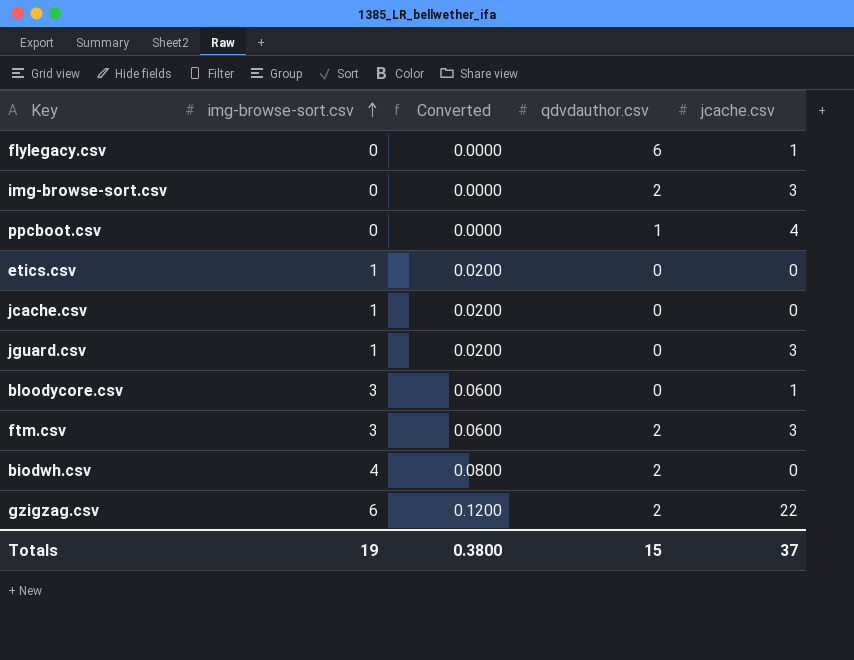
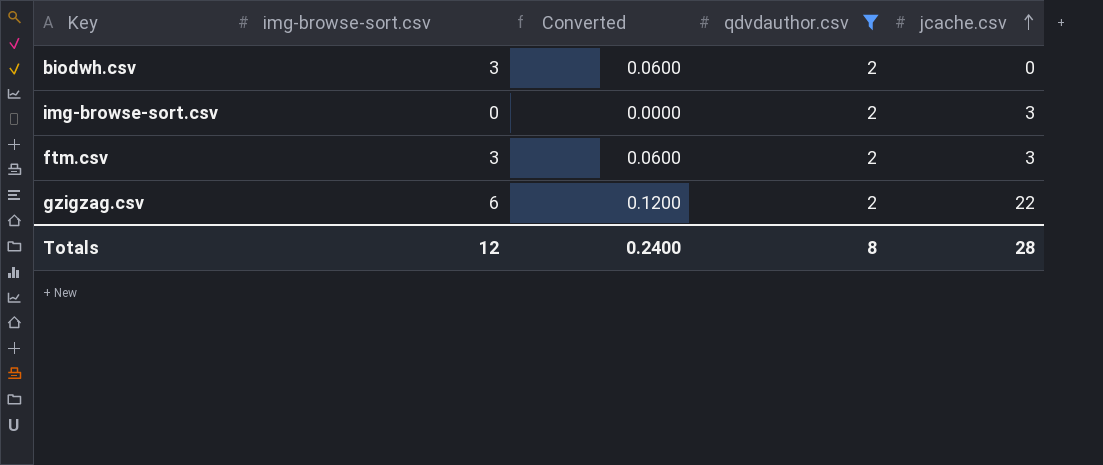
filter: none -> qdvdauthor.csv = 2
row order: img-browse-sort.csv ascending -> jcache.csv ascending
biodwh.csv | img-browse-sort.csv: 4 -> 3
biodwh.csv | Converted: 0.0800 -> 0.0600
Totals | img-browse-sort.csv: 19 -> 12
Totals | Converted: 0.3800 -> 0.2400
Totals | qdvdauthor.csv: 15 -> 8
Totals | jcache.csv: 37 -> 28

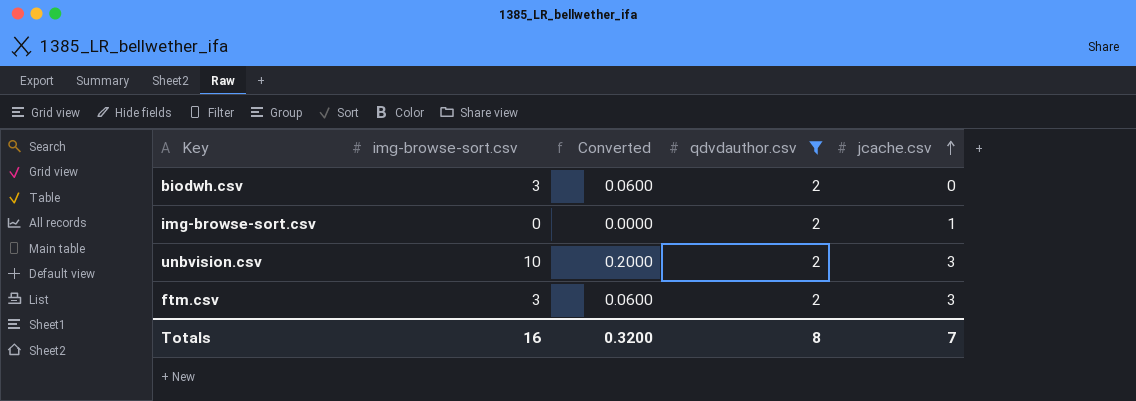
row gzigzag.csv: 6 | 0.1200 | 2 | 22 -> none
img-browse-sort.csv | jcache.csv: 3 -> 1
row unbvision.csv: none -> 10 | 0.2000 | 2 | 3
Totals | img-browse-sort.csv: 12 -> 16
Totals | Converted: 0.2400 -> 0.3200
Totals | jcache.csv: 28 -> 7

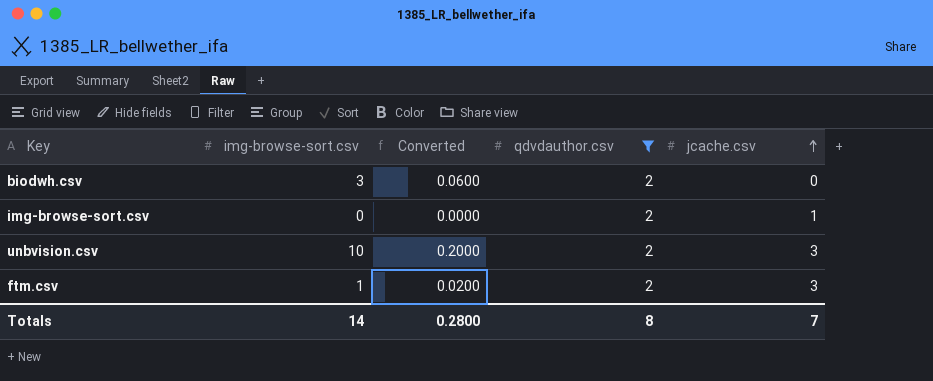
ftm.csv | img-browse-sort.csv: 3 -> 1
ftm.csv | Converted: 0.0600 -> 0.0200
Totals | img-browse-sort.csv: 16 -> 14
Totals | Converted: 0.3200 -> 0.2800

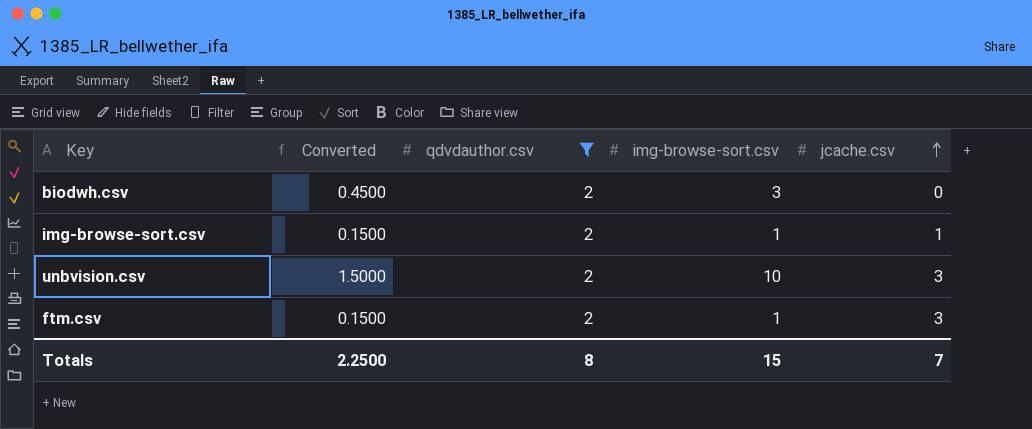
column Converted | formula: [img-browse-sort.csv] * 0.02 -> [img-browse-sort.csv] * 0.15
column img-browse-sort.csv | position: 2 -> 4
img-browse-sort.csv | img-browse-sort.csv: 0 -> 1
Totals | Converted: 0.2800 -> 2.2500
Totals | img-browse-sort.csv: 14 -> 15

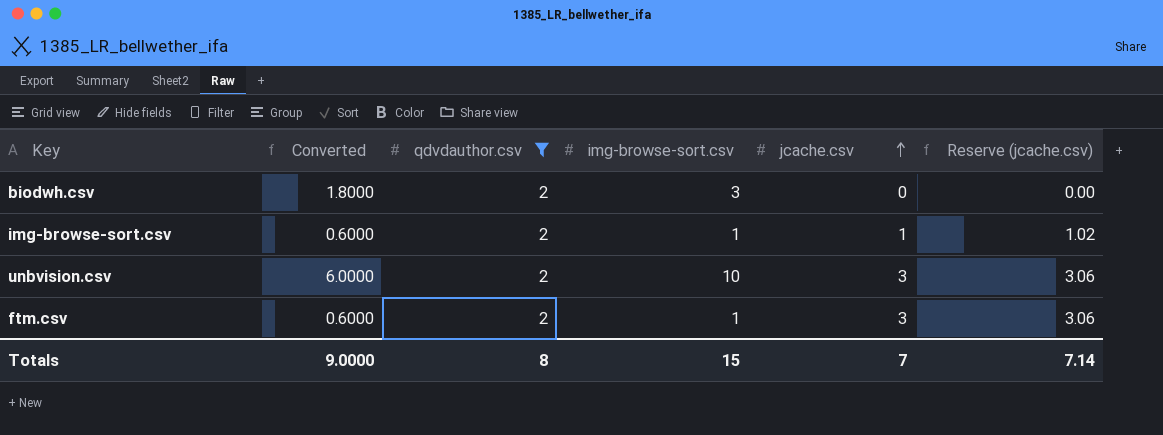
column Converted | formula: [img-browse-sort.csv] * 0.15 -> [img-browse-sort.csv] * 0.6
column Reserve (jcache.csv) | formula: none -> [jcache.csv] * 1.02
Totals | Converted: 2.2500 -> 9.0000

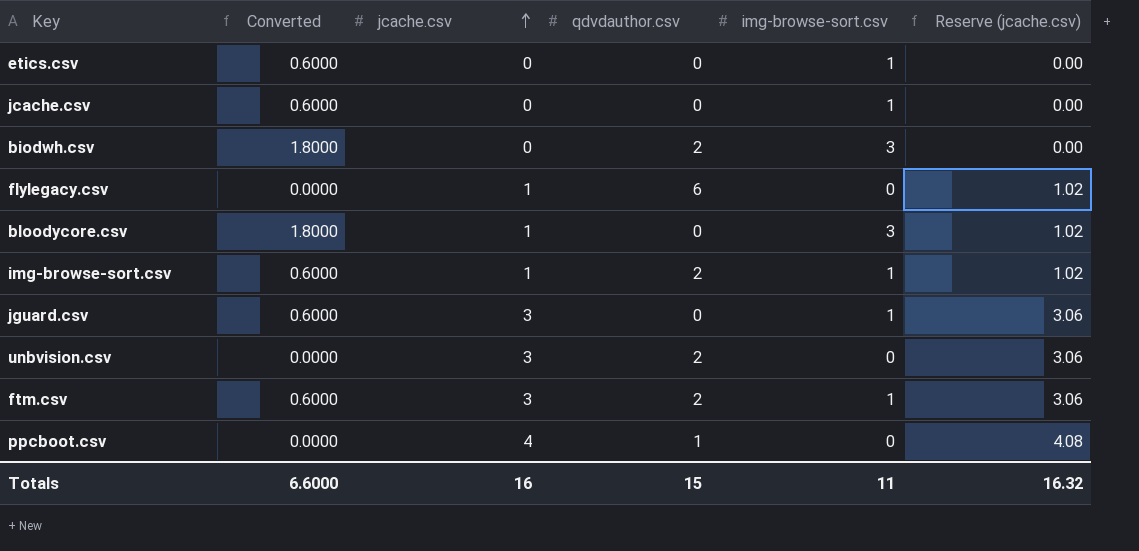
filter: qdvdauthor.csv = 2 -> none
column jcache.csv | position: 5 -> 3
unbvision.csv | Converted: 6.0000 -> 0.0000
unbvision.csv | img-browse-sort.csv: 10 -> 0
Totals | Converted: 9.0000 -> 6.6000
Totals | jcache.csv: 7 -> 16
Totals | qdvdauthor.csv: 8 -> 15
Totals | img-browse-sort.csv: 15 -> 11
Totals | Reserve (jcache.csv): 7.14 -> 16.32

